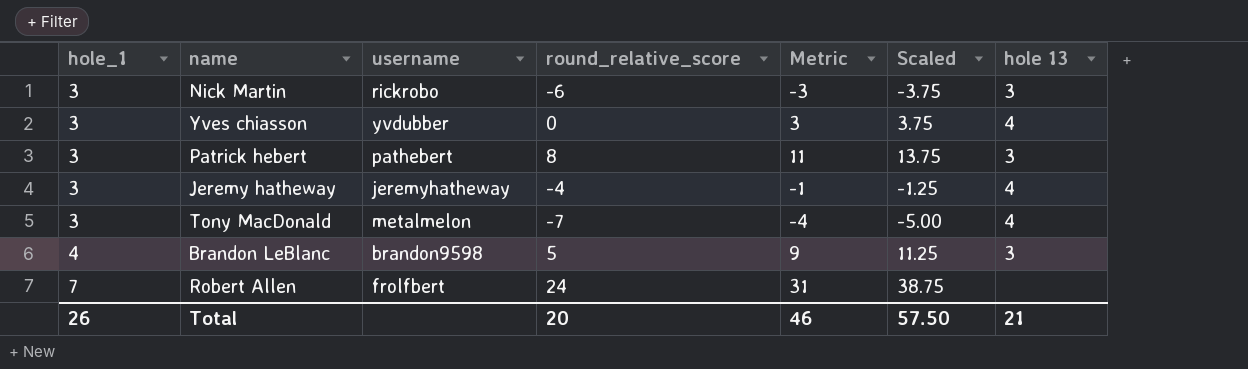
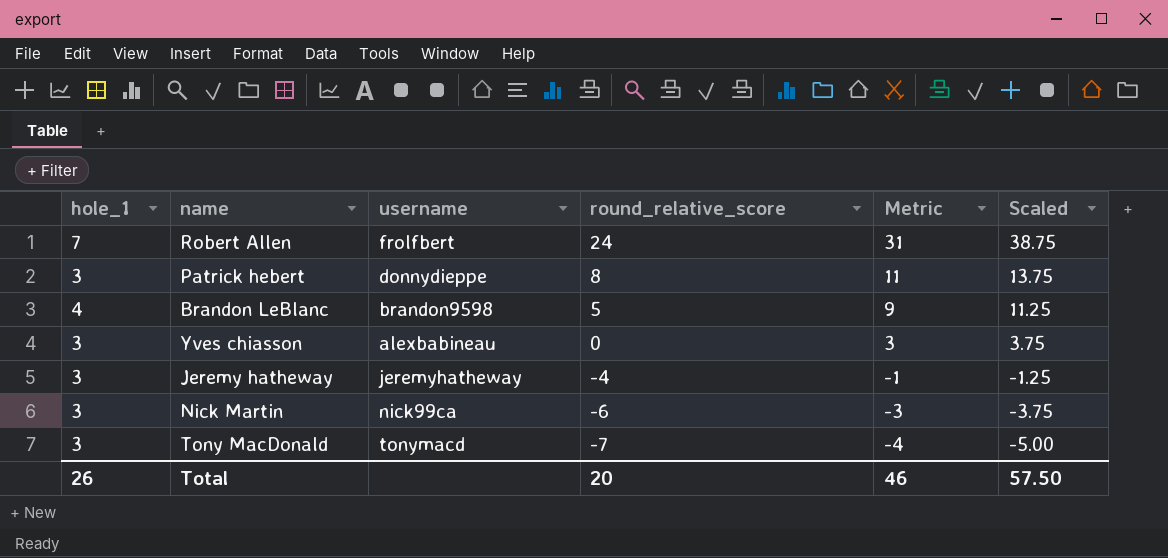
row order: hole_1 ascending -> round_relative_score descending
column hole 13 | position: 7 -> none
Patrick hebert | username: pathebert -> donnydieppe
Yves chiasson | username: yvdubber -> alexbabineau
Nick Martin | username: rickrobo -> nick99ca
Tony MacDonald | username: metalmelon -> tonymacd

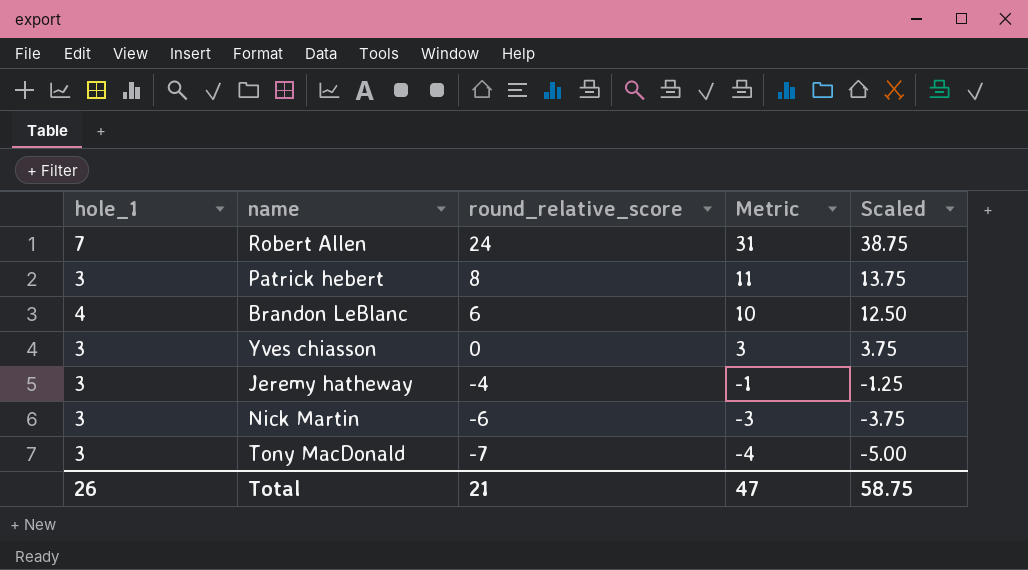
column username | position: 3 -> none
Brandon LeBlanc | round_relative_score: 5 -> 6
Brandon LeBlanc | Metric: 9 -> 10
Brandon LeBlanc | Scaled: 11.25 -> 12.50
Total | round_relative_score: 20 -> 21
Total | Metric: 46 -> 47
Total | Scaled: 57.50 -> 58.75

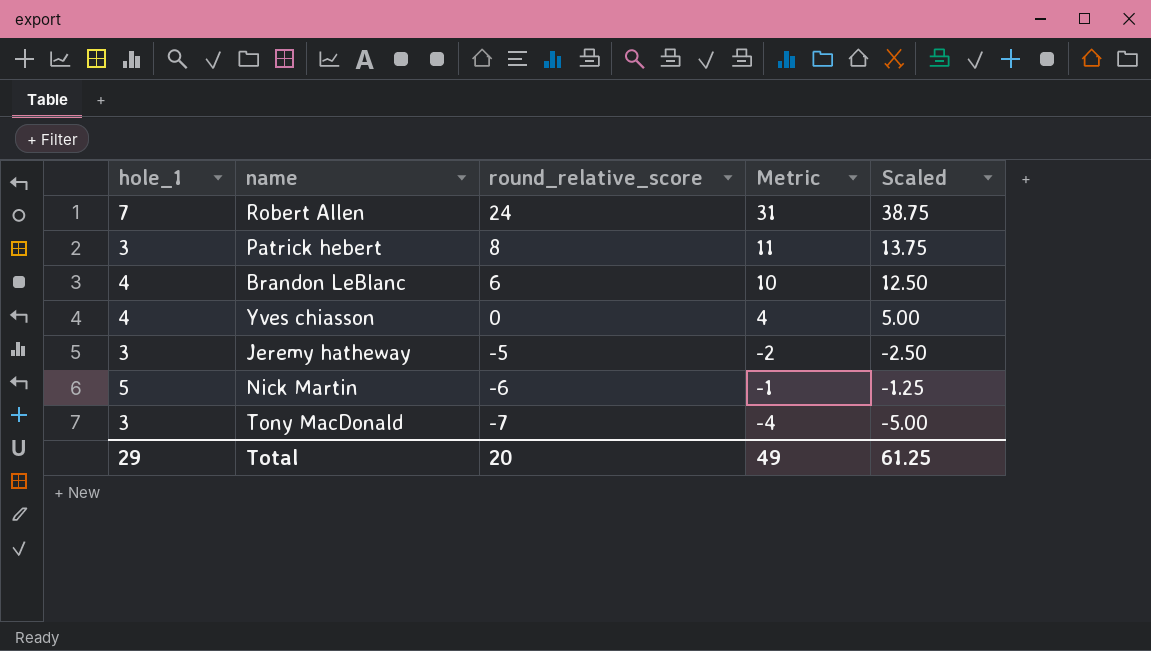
Yves chiasson | hole_1: 3 -> 4
Yves chiasson | Metric: 3 -> 4
Yves chiasson | Scaled: 3.75 -> 5.00
Jeremy hatheway | round_relative_score: -4 -> -5
Jeremy hatheway | Metric: -1 -> -2
Jeremy hatheway | Scaled: -1.25 -> -2.50
Nick Martin | hole_1: 3 -> 5
Nick Martin | Metric: -3 -> -1
Nick Martin | Scaled: -3.75 -> -1.25
Total | hole_1: 26 -> 29
Total | round_relative_score: 21 -> 20
Total | Metric: 47 -> 49
Total | Scaled: 58.75 -> 61.25

